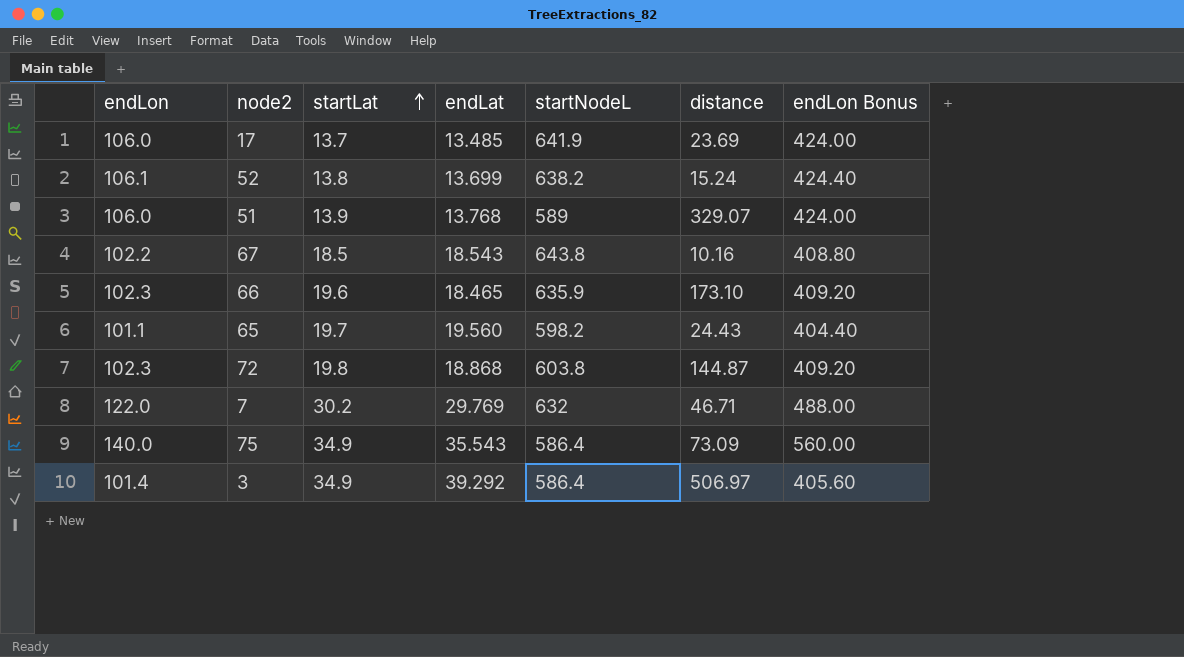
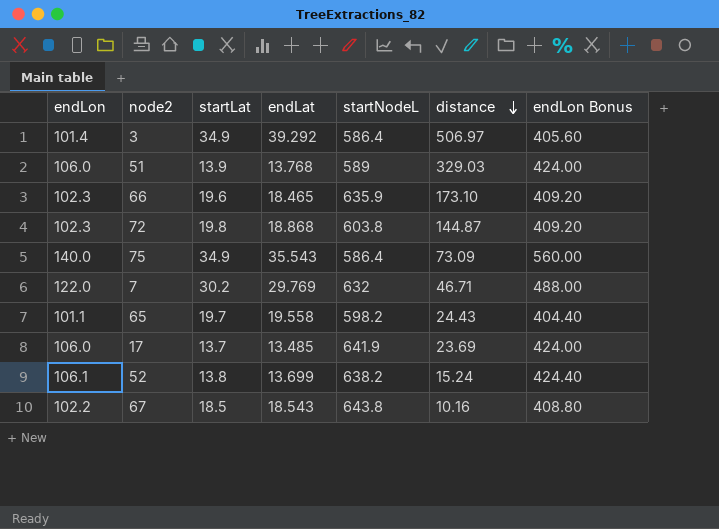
row order: startLat ascending -> distance descending
51 | distance: 329.07 -> 329.03
65 | endLat: 19.560 -> 19.558

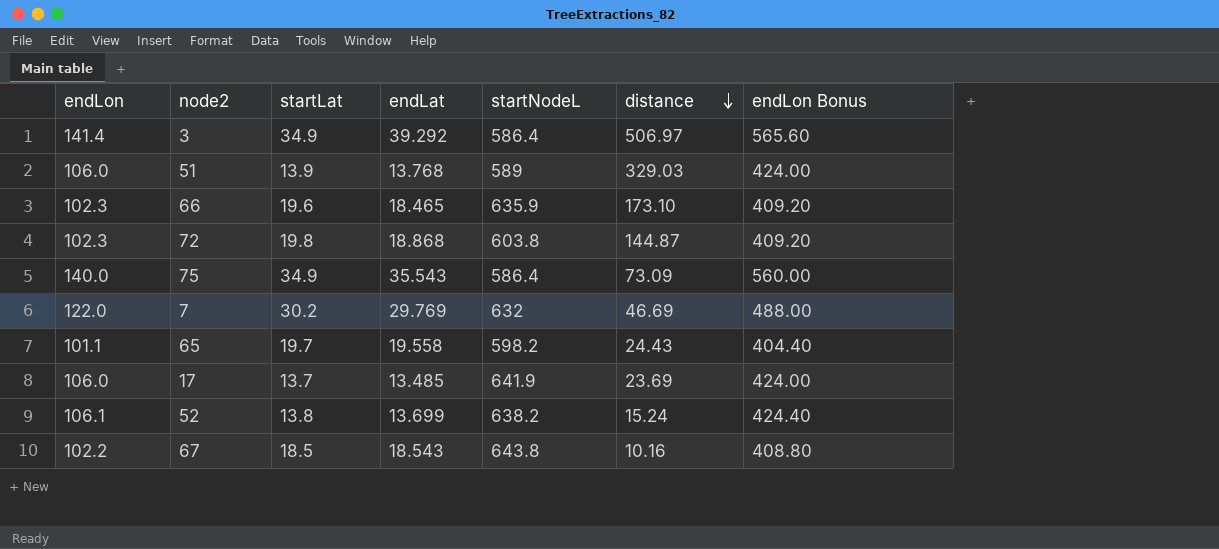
3 | endLon: 101.4 -> 141.4
3 | endLon Bonus: 405.60 -> 565.60
7 | distance: 46.71 -> 46.69

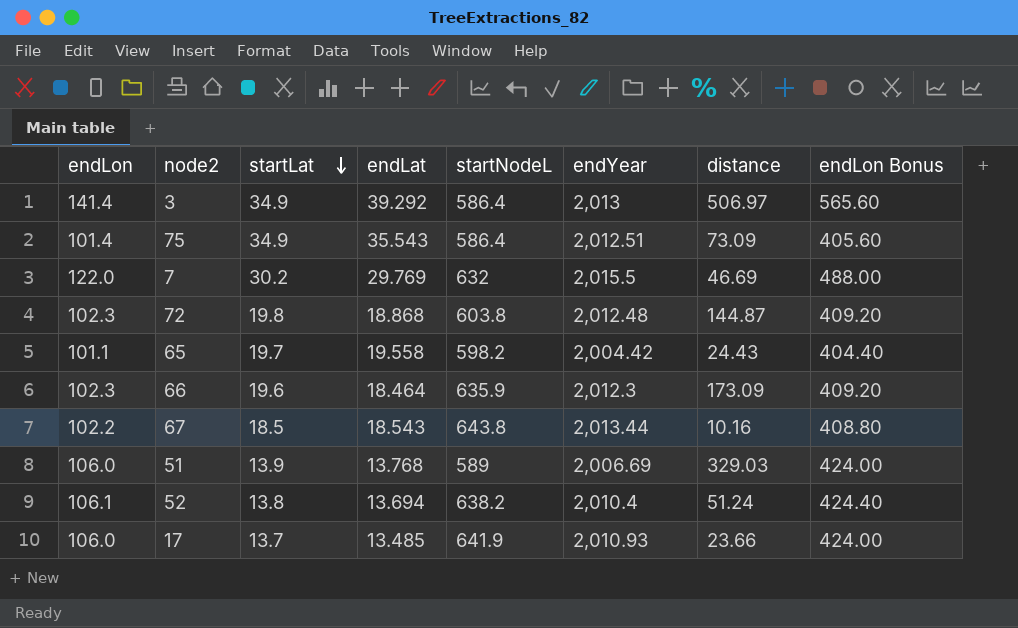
row order: distance descending -> startLat descending
column endYear | position: none -> 6
75 | endLon: 140.0 -> 101.4
75 | endLon Bonus: 560.00 -> 405.60
66 | endLat: 18.465 -> 18.464
66 | distance: 173.10 -> 173.09
52 | endLat: 13.699 -> 13.694
52 | distance: 15.24 -> 51.24
17 | distance: 23.69 -> 23.66

